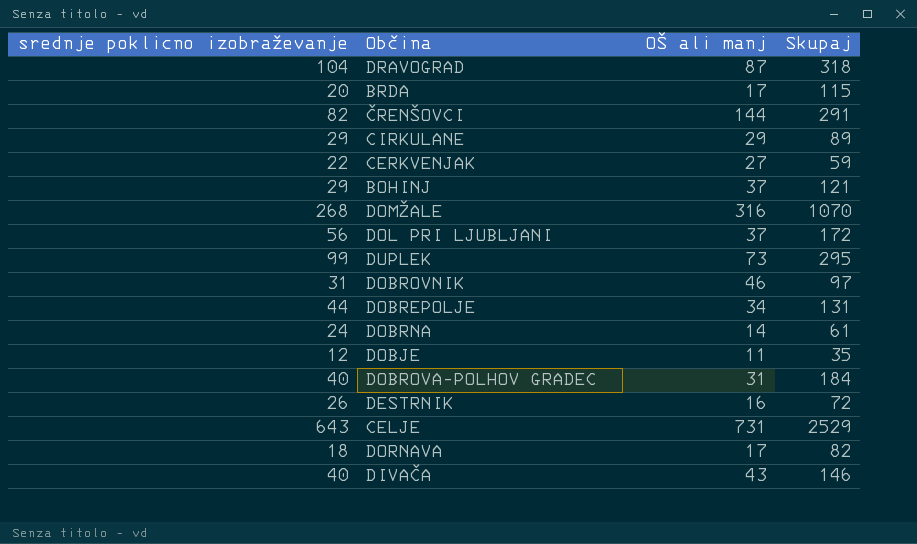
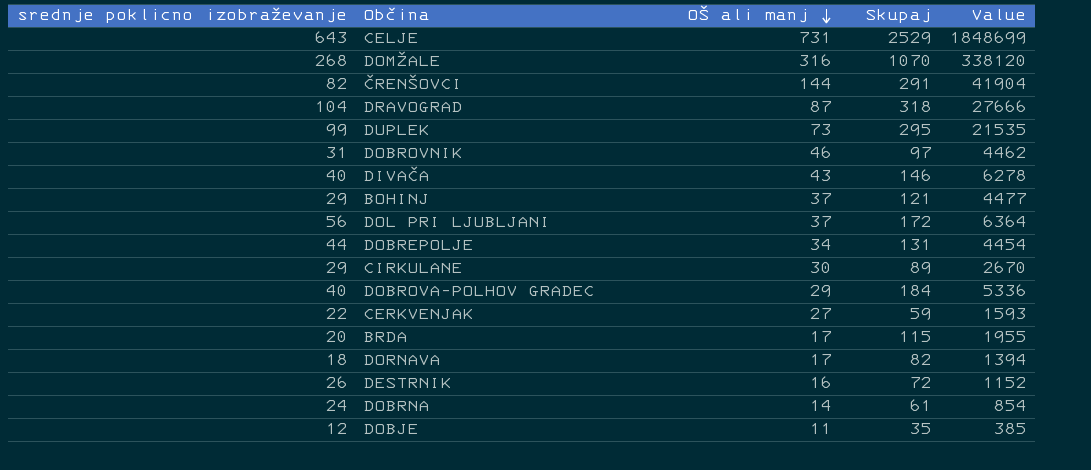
row order: none -> OŠ ali manj descending
column Value | formula: none -> [OŠ ali manj] * [Skupaj]
CIRKULANE | OŠ ali manj: 29 -> 30
DOBROVA-POLHOV GRADEC | OŠ ali manj: 31 -> 29

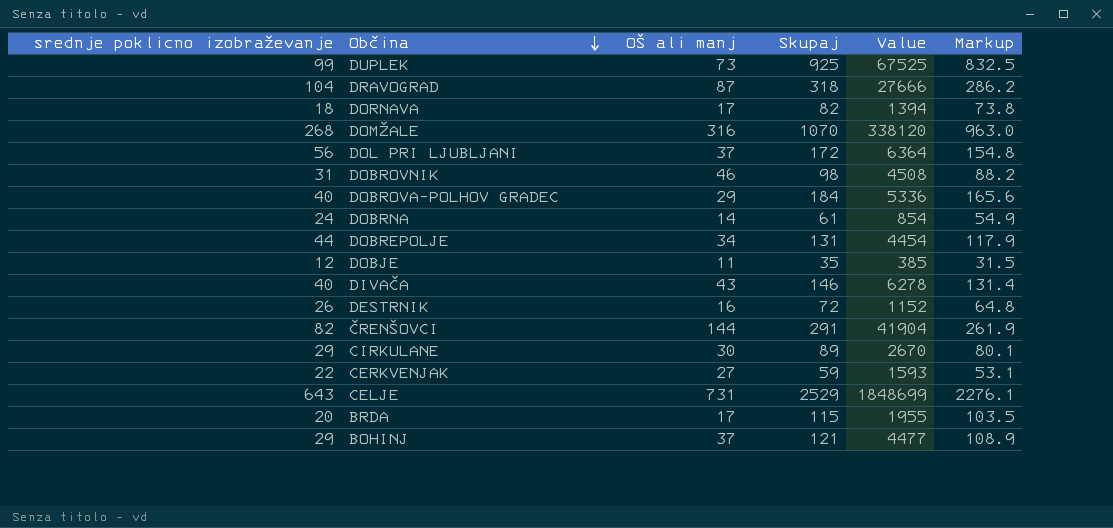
row order: OŠ ali manj descending -> Občina descending
column Markup | formula: none -> [Skupaj] * 0.9
DUPLEK | Skupaj: 295 -> 925
DUPLEK | Value: 21535 -> 67525
DOBROVNIK | Skupaj: 97 -> 98
DOBROVNIK | Value: 4462 -> 4508

